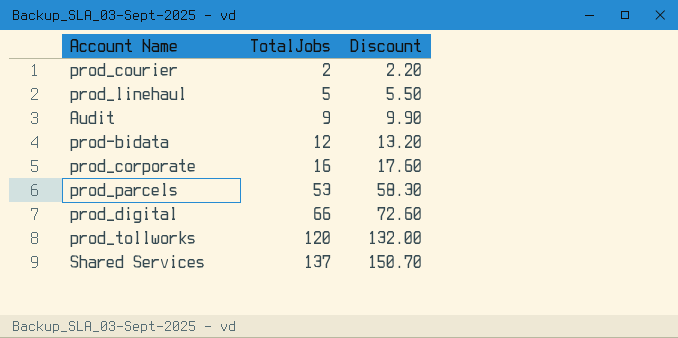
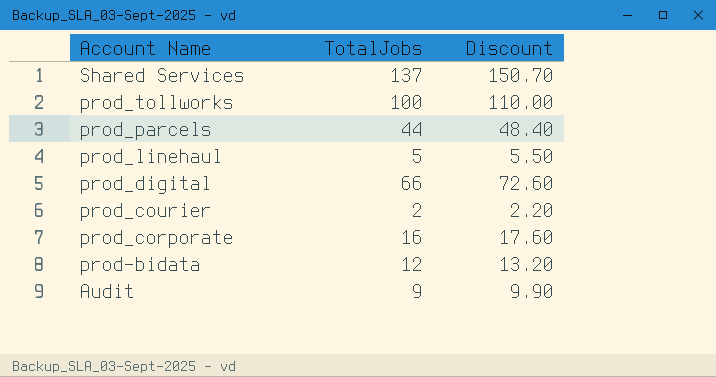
row order: TotalJobs ascending -> Account Name descending
prod_tollworks | TotalJobs: 120 -> 100
prod_tollworks | Discount: 132.00 -> 110.00
prod_parcels | TotalJobs: 53 -> 44
prod_parcels | Discount: 58.30 -> 48.40

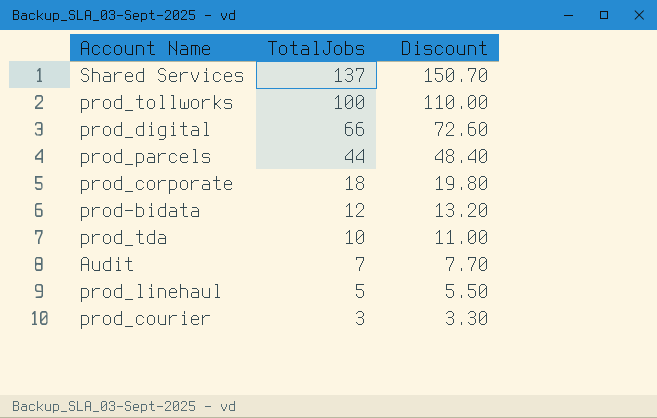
row order: Account Name descending -> TotalJobs descending
prod_corporate | TotalJobs: 16 -> 18
prod_corporate | Discount: 17.60 -> 19.80
row prod_tda: none -> 10 | 11.00
Audit | TotalJobs: 9 -> 7
Audit | Discount: 9.90 -> 7.70
prod_courier | TotalJobs: 2 -> 3
prod_courier | Discount: 2.20 -> 3.30

